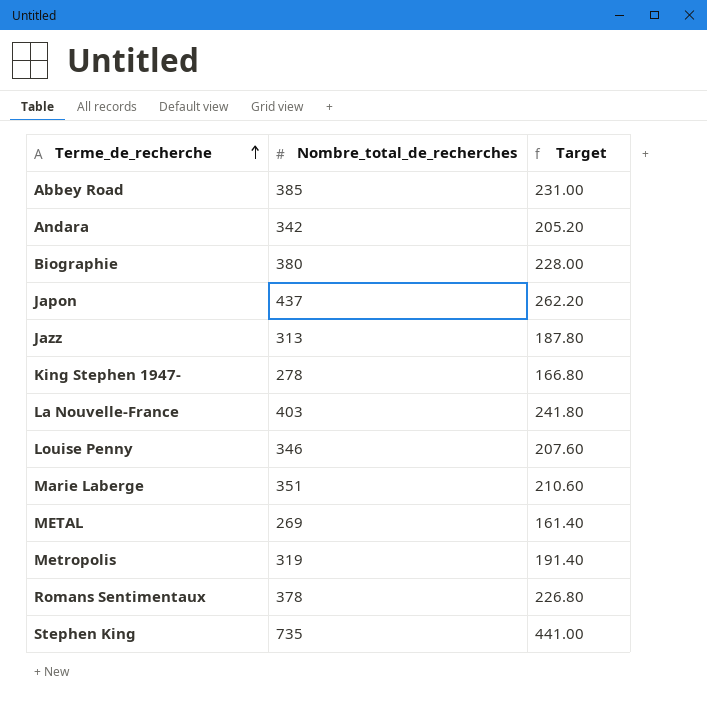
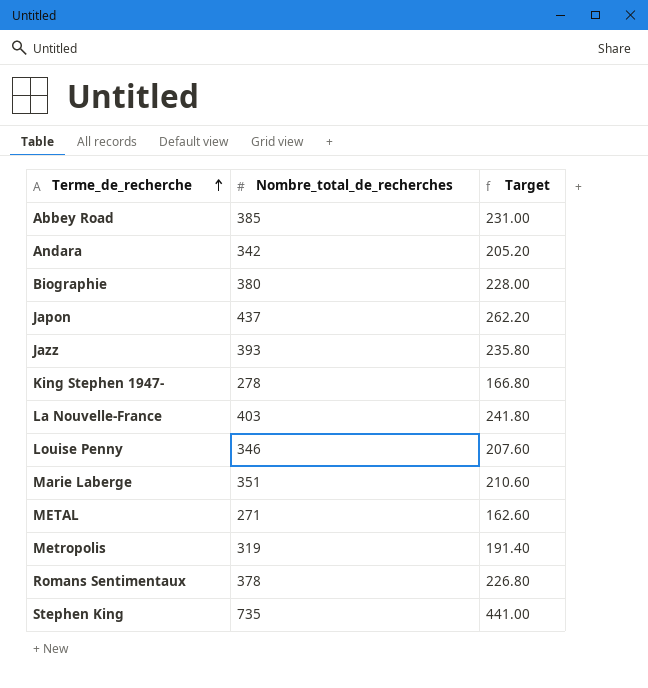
Jazz | Nombre_total_de_recherches: 313 -> 393
Jazz | Target: 187.80 -> 235.80
METAL | Nombre_total_de_recherches: 269 -> 271
METAL | Target: 161.40 -> 162.60

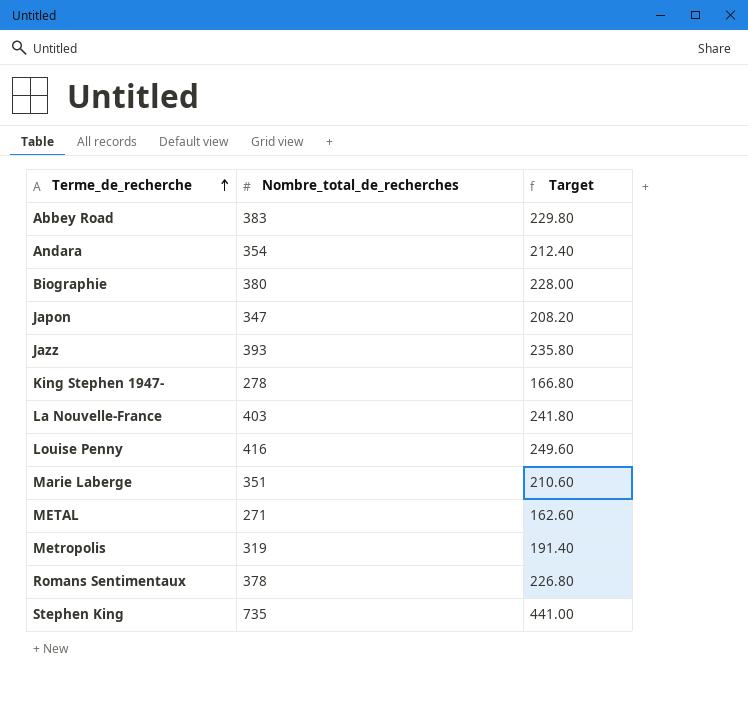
Abbey Road | Nombre_total_de_recherches: 385 -> 383
Abbey Road | Target: 231.00 -> 229.80
Andara | Nombre_total_de_recherches: 342 -> 354
Andara | Target: 205.20 -> 212.40
Japon | Nombre_total_de_recherches: 437 -> 347
Japon | Target: 262.20 -> 208.20
Louise Penny | Nombre_total_de_recherches: 346 -> 416
Louise Penny | Target: 207.60 -> 249.60

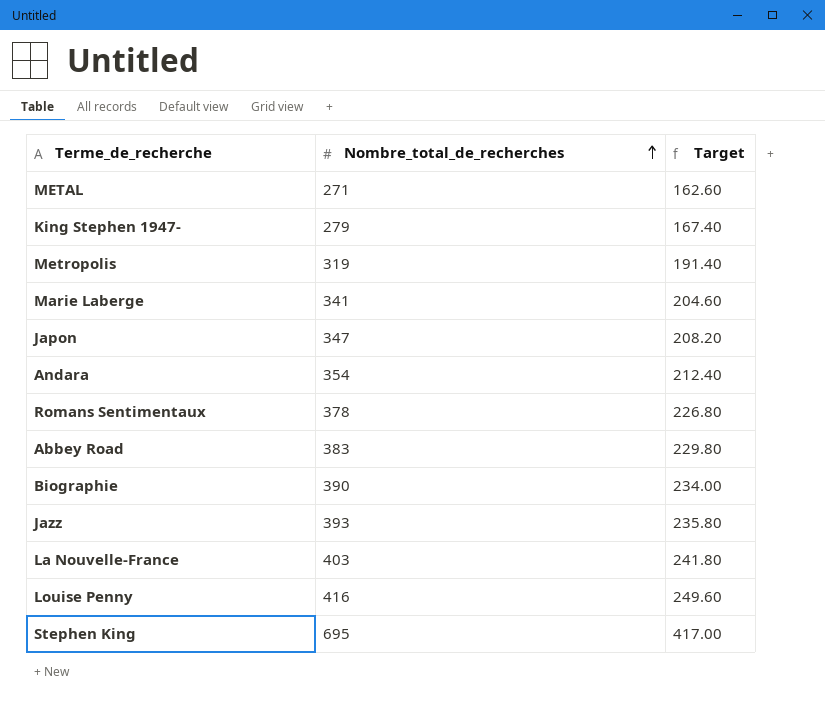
row order: Terme_de_recherche ascending -> Nombre_total_de_recherches ascending
King Stephen 1947- | Nombre_total_de_recherches: 278 -> 279
King Stephen 1947- | Target: 166.80 -> 167.40
Marie Laberge | Nombre_total_de_recherches: 351 -> 341
Marie Laberge | Target: 210.60 -> 204.60
Biographie | Nombre_total_de_recherches: 380 -> 390
Biographie | Target: 228.00 -> 234.00
Stephen King | Nombre_total_de_recherches: 735 -> 695
Stephen King | Target: 441.00 -> 417.00

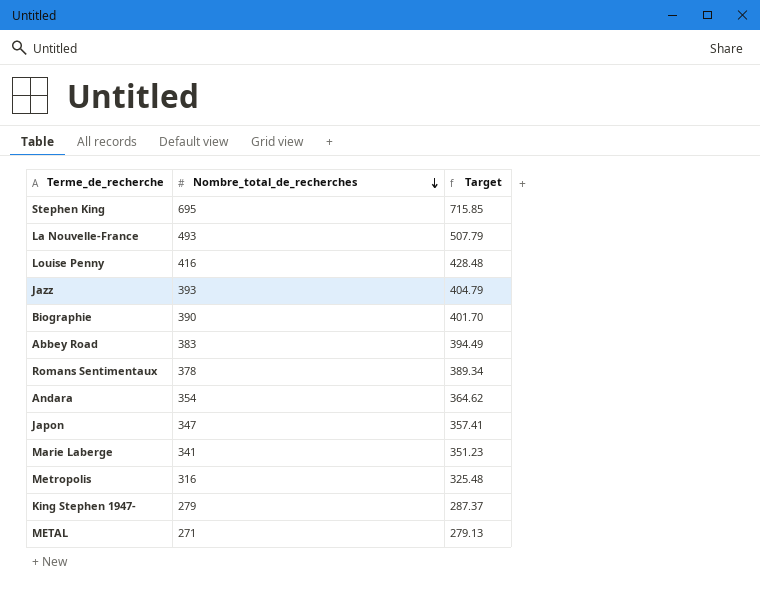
row order: Nombre_total_de_recherches ascending -> Nombre_total_de_recherches descending
column Target | formula: [Nombre_total_de_recherches] * 0.6 -> [Nombre_total_de_recherches] * 1.03
La Nouvelle-France | Nombre_total_de_recherches: 403 -> 493
Metropolis | Nombre_total_de_recherches: 319 -> 316

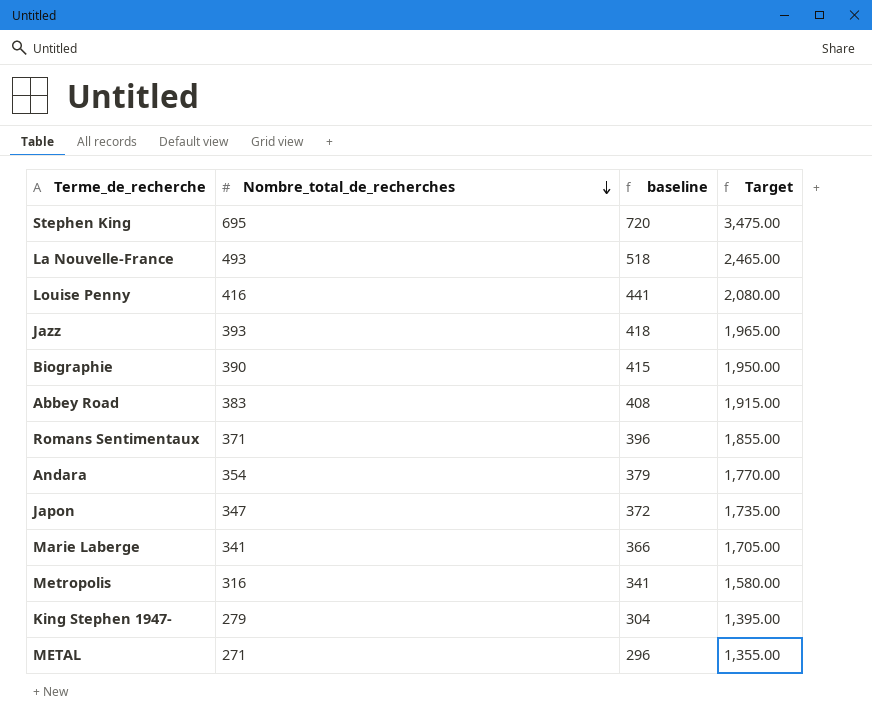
column baseline | formula: none -> [Nombre_total_de_recherches] + 25
column Target | formula: [Nombre_total_de_recherches] * 1.03 -> [Nombre_total_de_recherches] * 5
Romans Sentimentaux | Nombre_total_de_recherches: 378 -> 371

